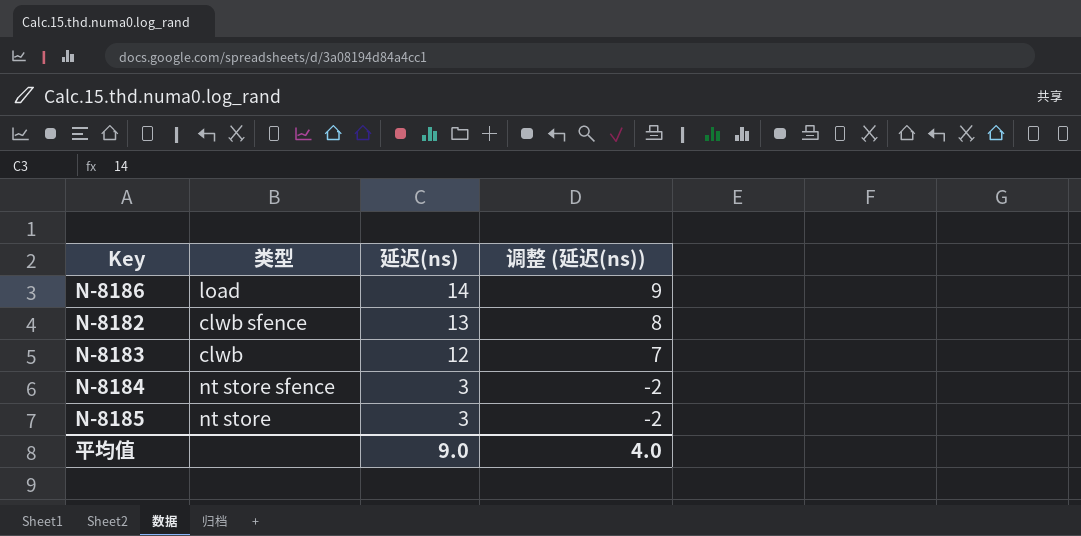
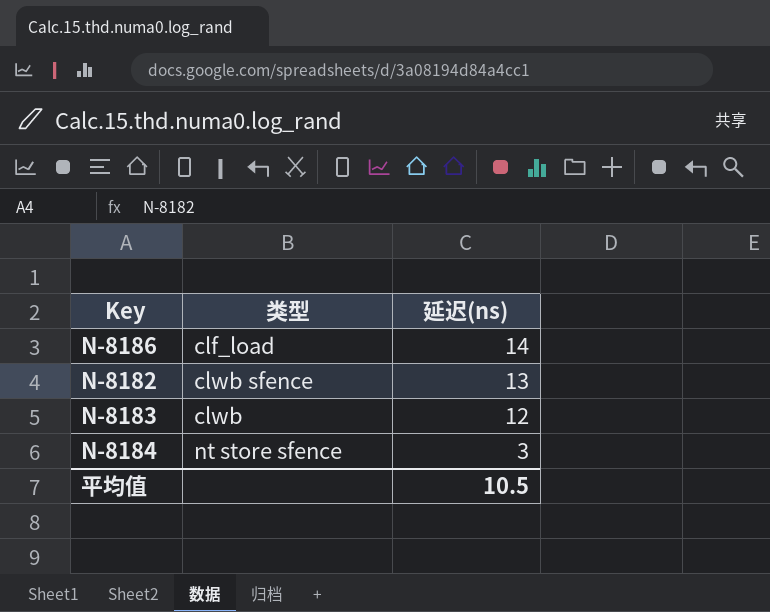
column 调整 (延迟(ns)) | formula: [延迟(ns)] - 5 -> none
row N-8185: nt store | 3 | -2 -> none
N-8186 | 类型: load -> clf_load
平均值 | 延迟(ns): 9.0 -> 10.5

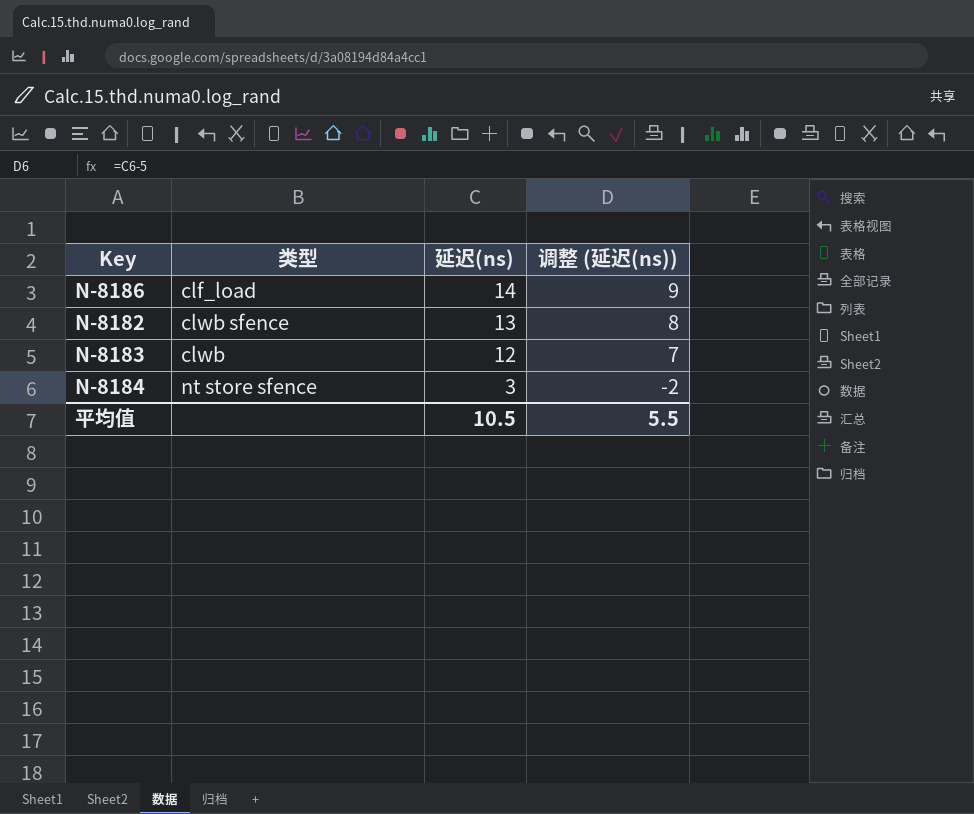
column 调整 (延迟(ns)) | formula: none -> [延迟(ns)] - 5

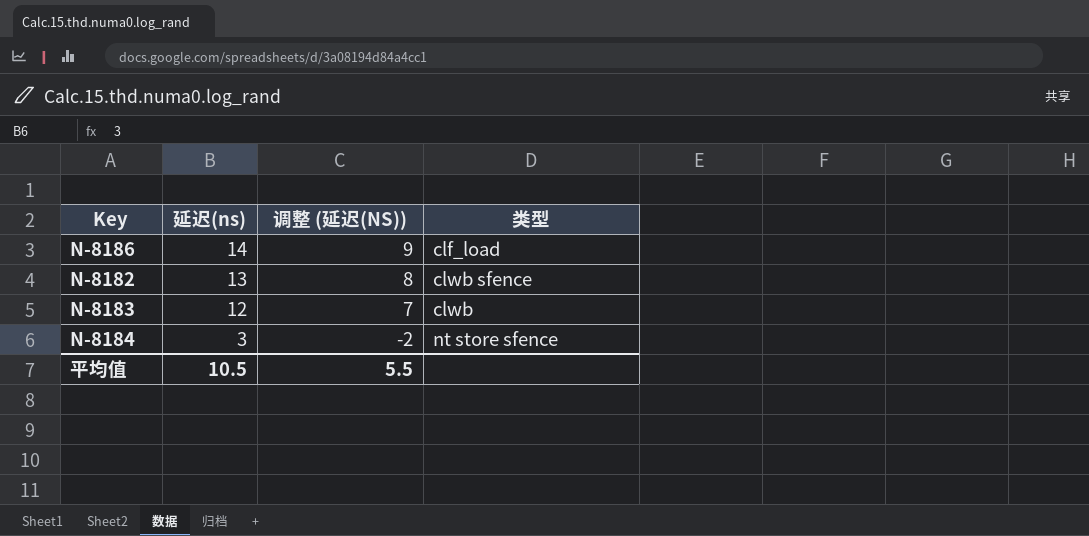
column name: 调整 (延迟(ns)) -> 调整 (延迟(NS))
column 类型 | position: 2 -> 4

